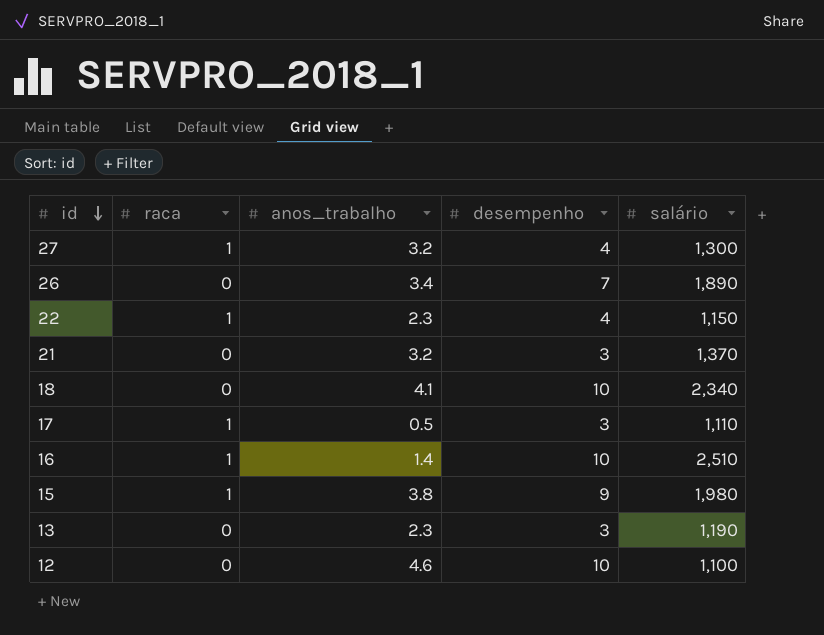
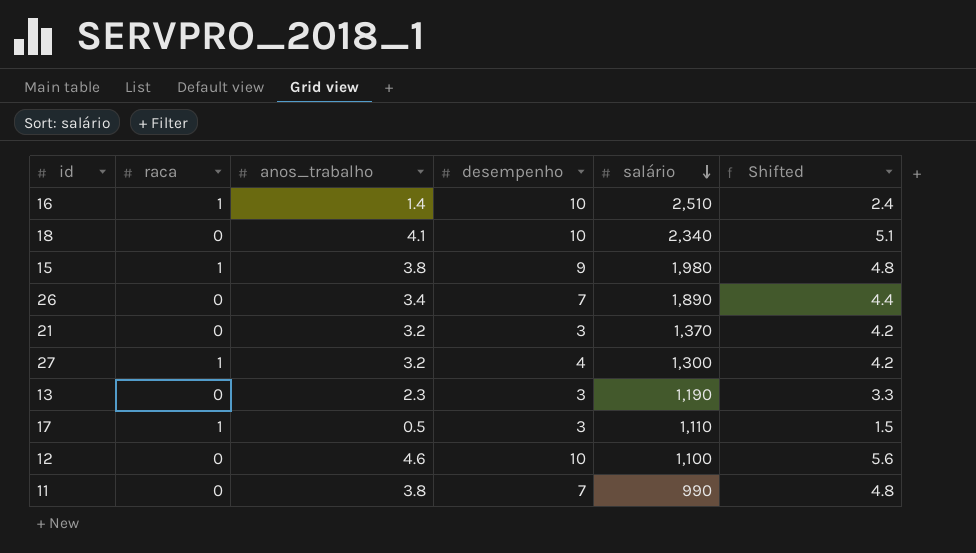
row order: id descending -> salário descending
column Shifted | formula: none -> [anos_trabalho] + 1
row 22: 1 | 2.3 | 4 | 1,150 -> none
row 11: none -> 0 | 3.8 | 7 | 990 | 4.8

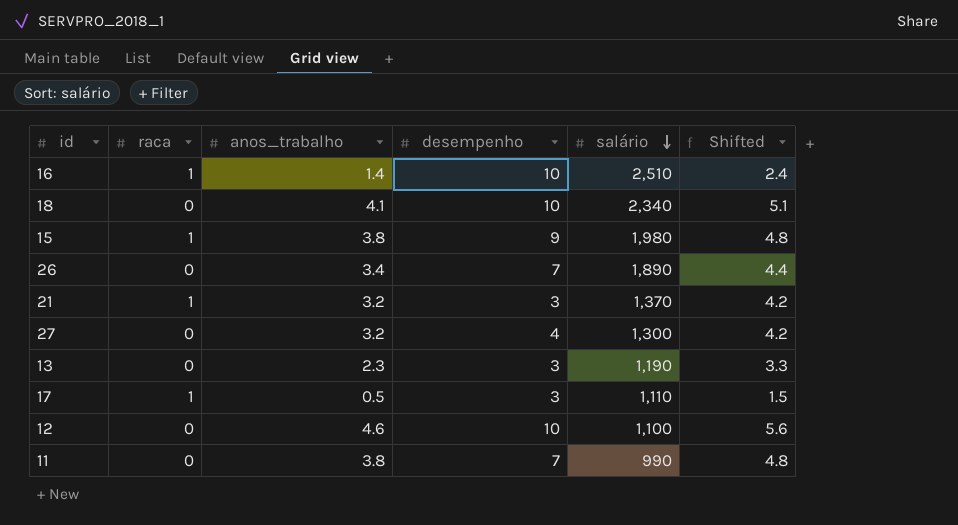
21 | raca: 0 -> 1
27 | raca: 1 -> 0

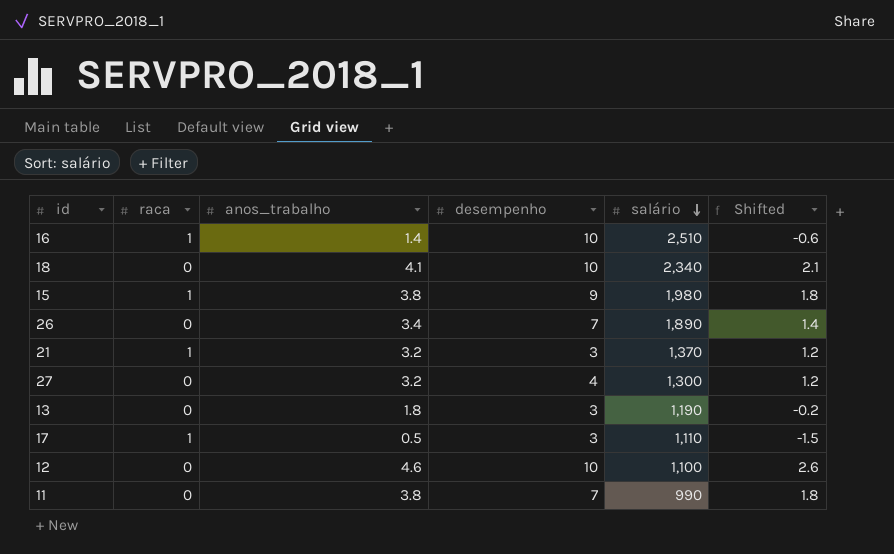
column Shifted | formula: [anos_trabalho] + 1 -> [anos_trabalho] - 2
13 | anos_trabalho: 2.3 -> 1.8

